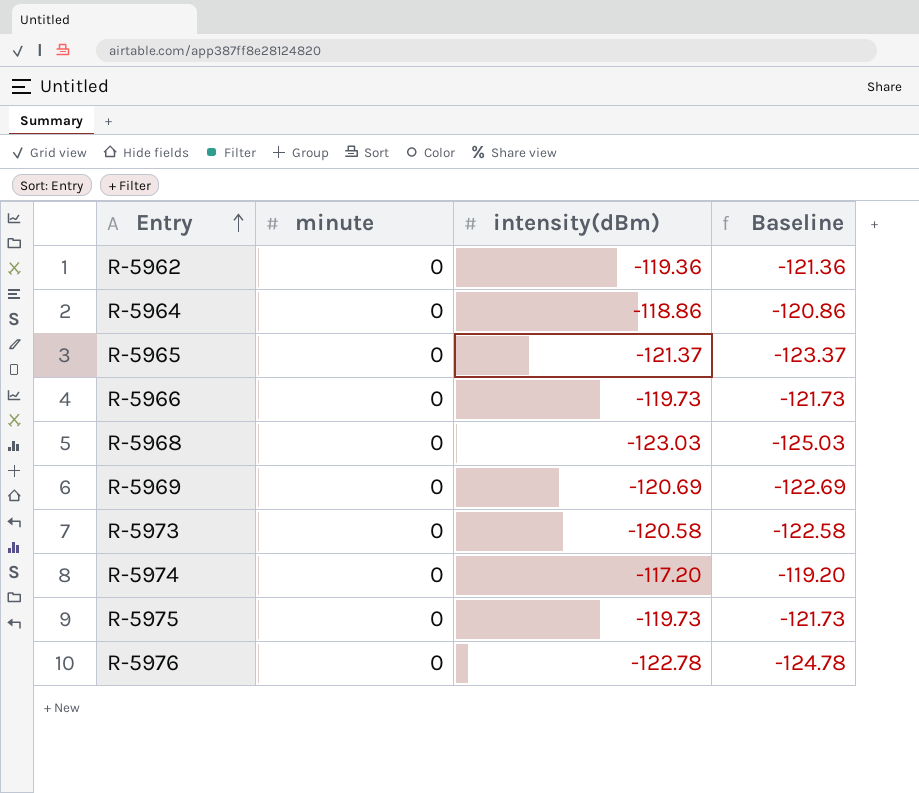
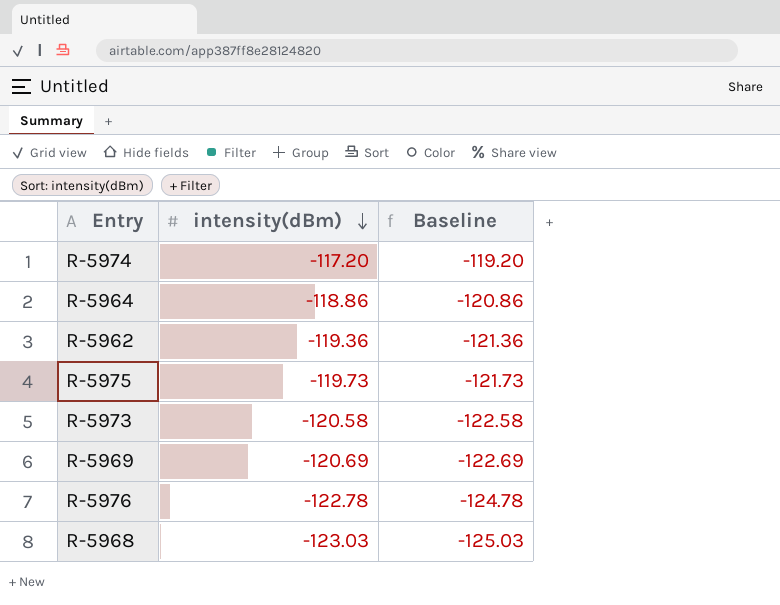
row order: Entry ascending -> intensity(dBm) descending
column minute | position: 2 -> none
row R-5965: 0 | -121.37 | -123.37 -> none
row R-5966: 0 | -119.73 | -121.73 -> none

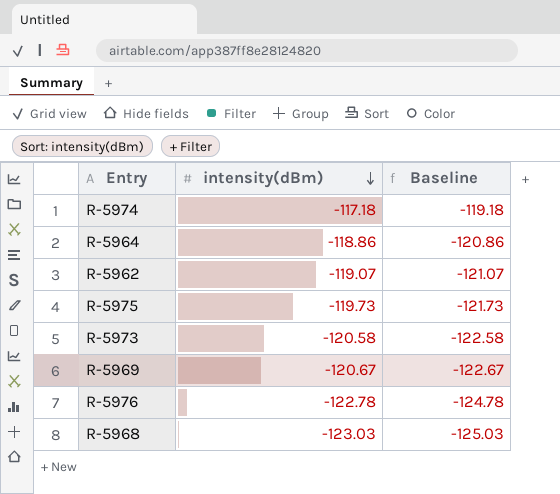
R-5974 | intensity(dBm): -117.20 -> -117.18
R-5974 | Baseline: -119.20 -> -119.18
R-5962 | intensity(dBm): -119.36 -> -119.07
R-5962 | Baseline: -121.36 -> -121.07
R-5969 | intensity(dBm): -120.69 -> -120.67
R-5969 | Baseline: -122.69 -> -122.67

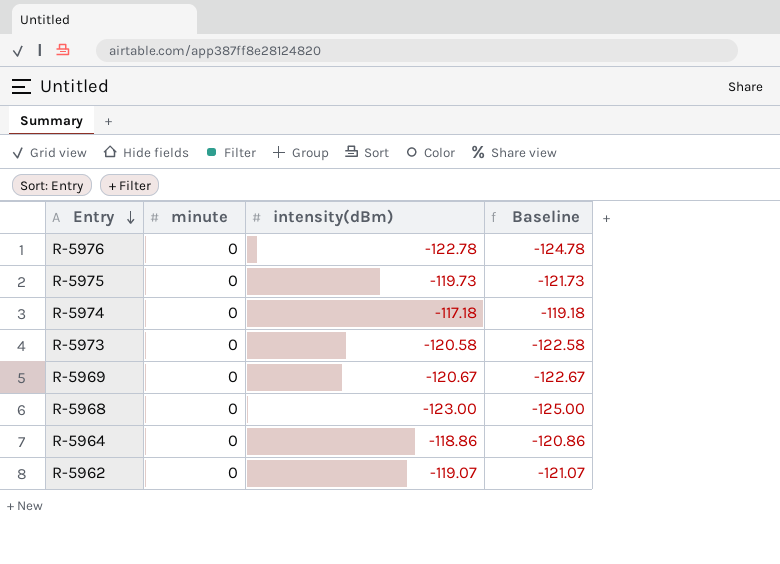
row order: intensity(dBm) descending -> Entry descending
column minute | position: none -> 2
R-5968 | intensity(dBm): -123.03 -> -123.00
R-5968 | Baseline: -125.03 -> -125.00

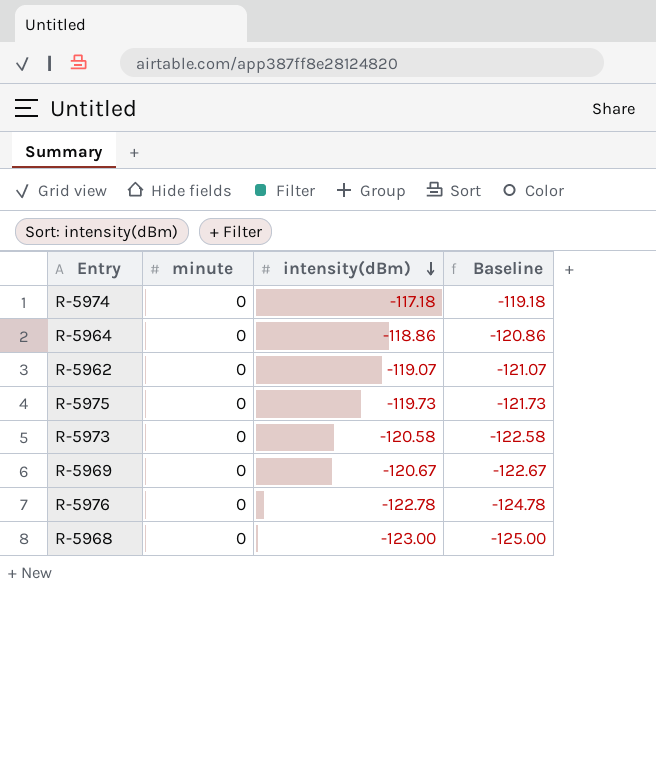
row order: Entry descending -> intensity(dBm) descending

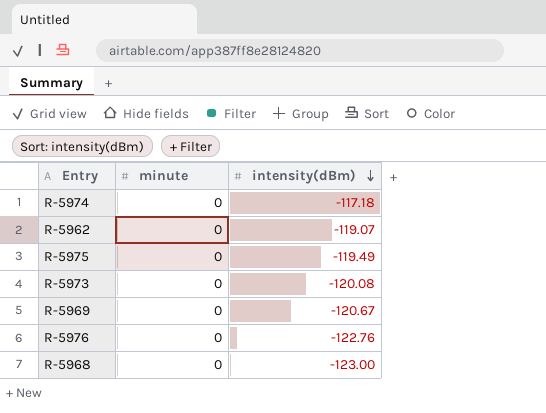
column Baseline | formula: [intensity(dBm)] - 2 -> none
row R-5964: 0 | -118.86 | -120.86 -> none
R-5975 | intensity(dBm): -119.73 -> -119.49
R-5973 | intensity(dBm): -120.58 -> -120.08
R-5976 | intensity(dBm): -122.78 -> -122.76

